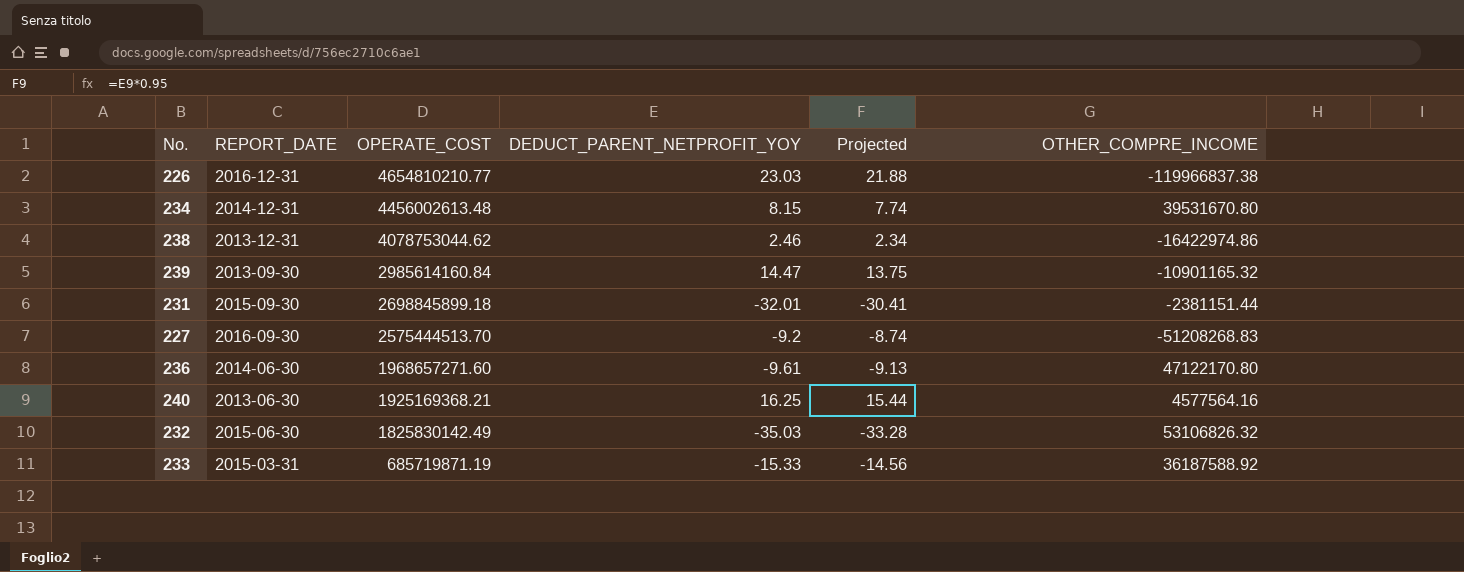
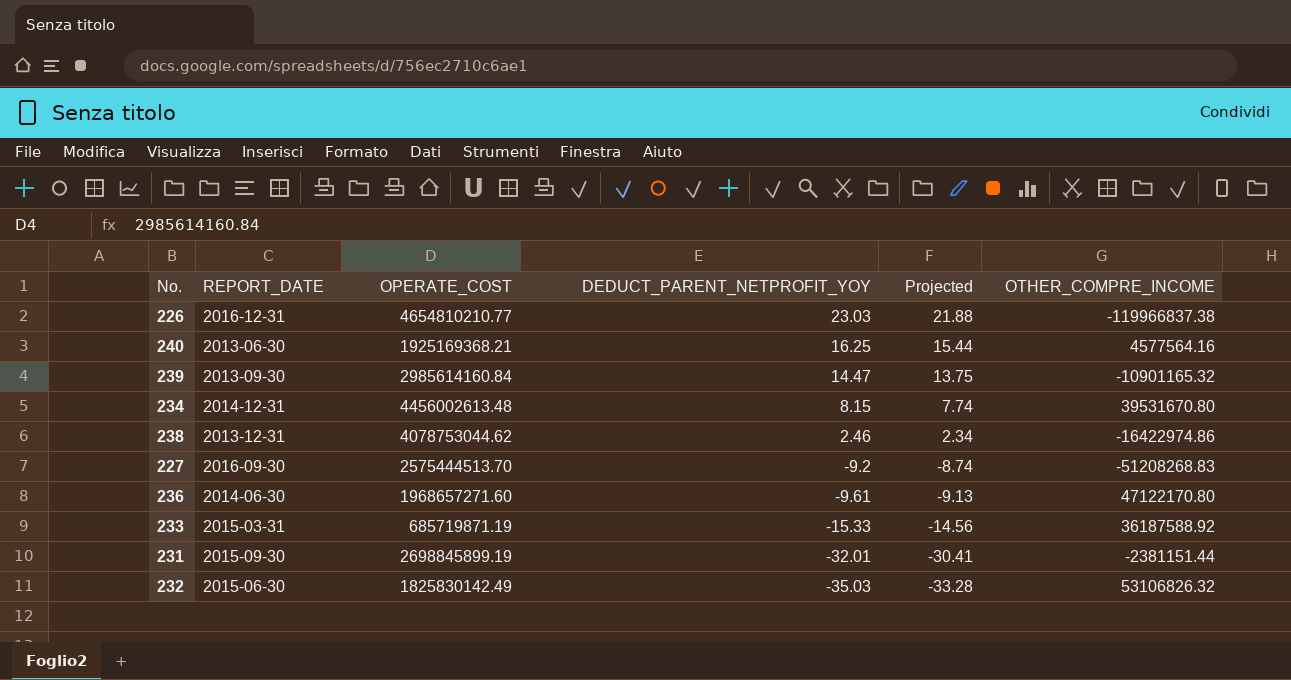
row order: OPERATE_COST descending -> DEDUCT_PARENT_NETPROFIT_YOY descending
231 | OPERATE_COST: 2698845899.18 -> 2698845899.19

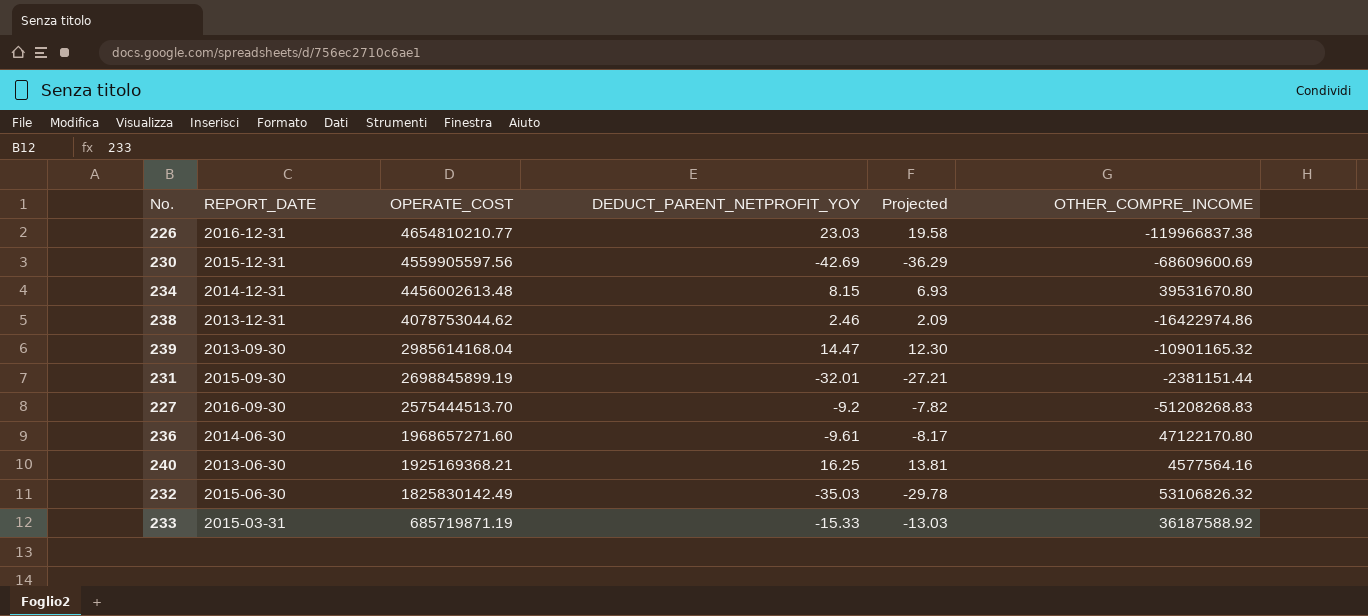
row order: DEDUCT_PARENT_NETPROFIT_YOY descending -> OPERATE_COST descending
column Projected | formula: [DEDUCT_PARENT_NETPROFIT_YOY] * 0.95 -> [DEDUCT_PARENT_NETPROFIT_YOY] * 0.85
row 230: none -> 2015-12-31 | 4559905597.56 | -42.69 | -36.29 | -68609600.69
239 | OPERATE_COST: 2985614160.84 -> 2985614168.04

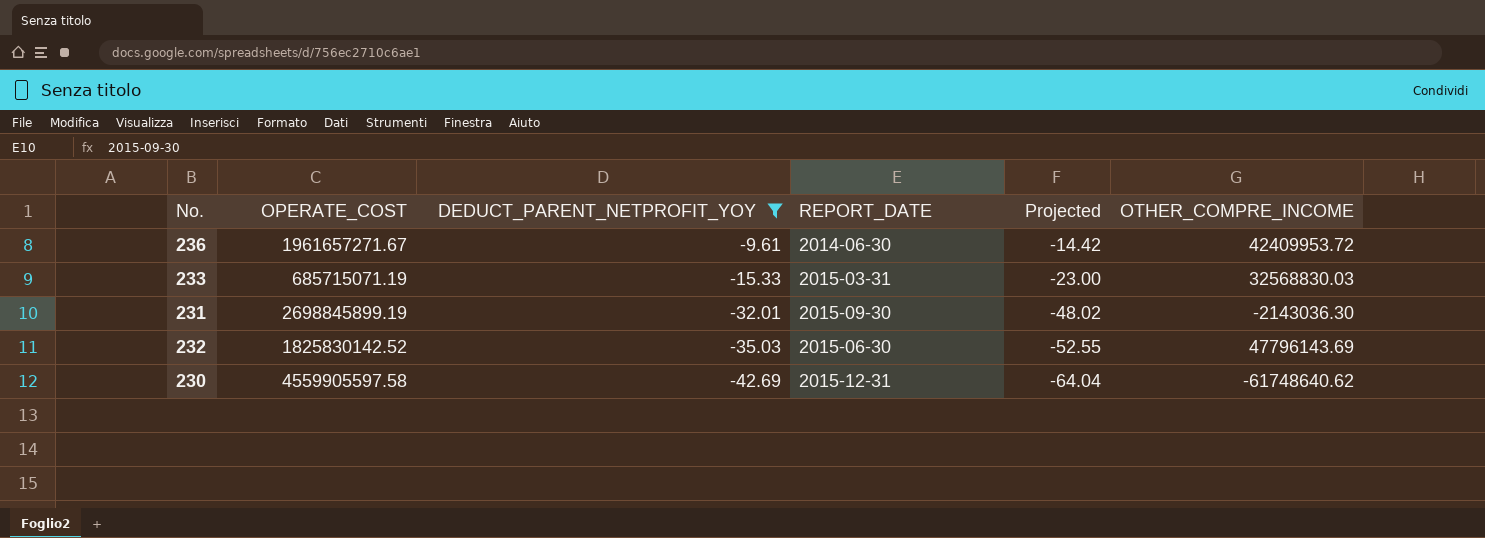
filter: none -> DEDUCT_PARENT_NETPROFIT_YOY <= -9.61
row order: OPERATE_COST descending -> DEDUCT_PARENT_NETPROFIT_YOY descending
column REPORT_DATE | position: 2 -> 4
column Projected | formula: [DEDUCT_PARENT_NETPROFIT_YOY] * 0.85 -> [DEDUCT_PARENT_NETPROFIT_YOY] * 1.5
236 | OPERATE_COST: 1968657271.60 -> 1961657271.67
236 | OTHER_COMPRE_INCOME: 47122170.80 -> 42409953.72
233 | OPERATE_COST: 685719871.19 -> 685715071.19
233 | OTHER_COMPRE_INCOME: 36187588.92 -> 32568830.03
231 | OTHER_COMPRE_INCOME: -2381151.44 -> -2143036.30
232 | OPERATE_COST: 1825830142.49 -> 1825830142.52
232 | OTHER_COMPRE_INCOME: 53106826.32 -> 47796143.69
230 | OPERATE_COST: 4559905597.56 -> 4559905597.58
230 | OTHER_COMPRE_INCOME: -68609600.69 -> -61748640.62

